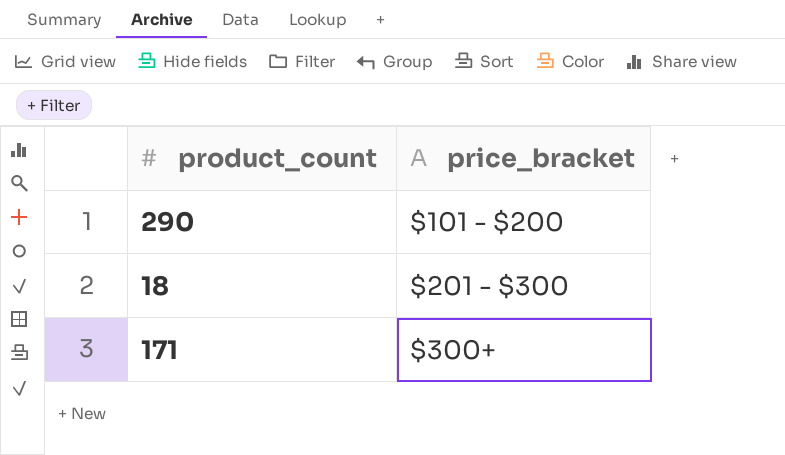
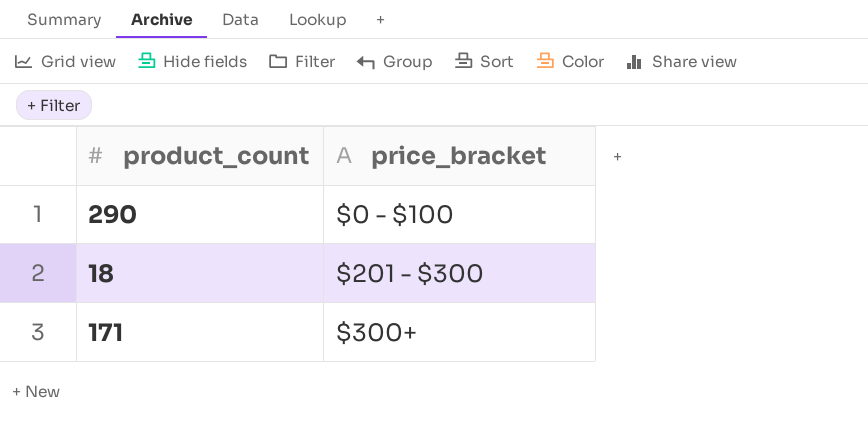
290 | price_bracket: $101 - $200 -> $0 - $100

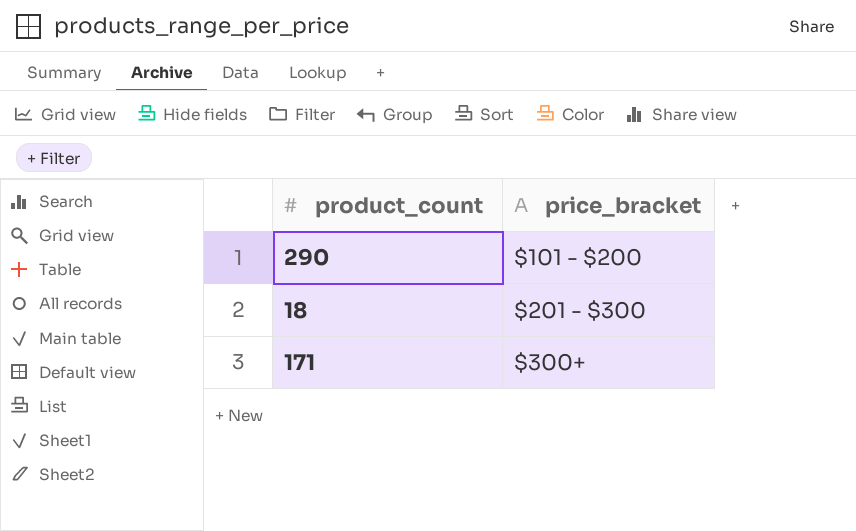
290 | price_bracket: $0 - $100 -> $101 - $200

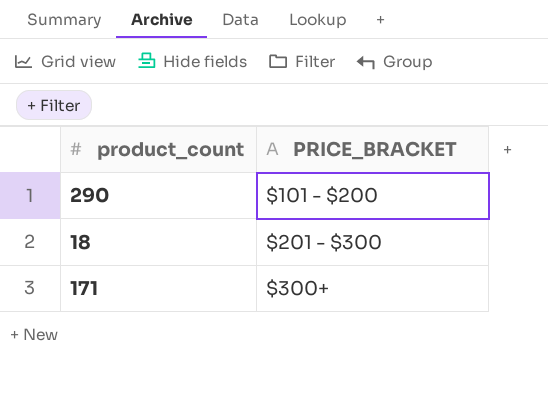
column name: price_bracket -> PRICE_BRACKET

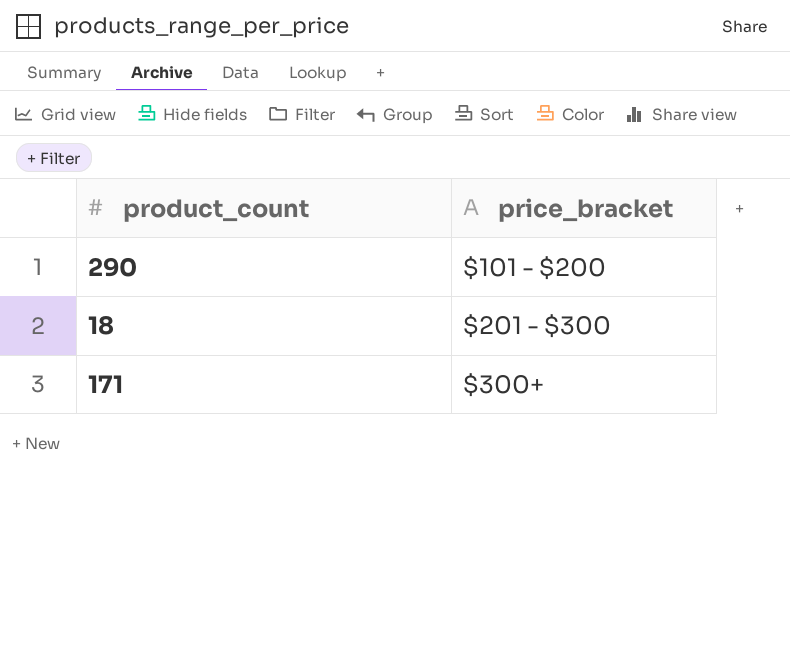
column name: PRICE_BRACKET -> price_bracket

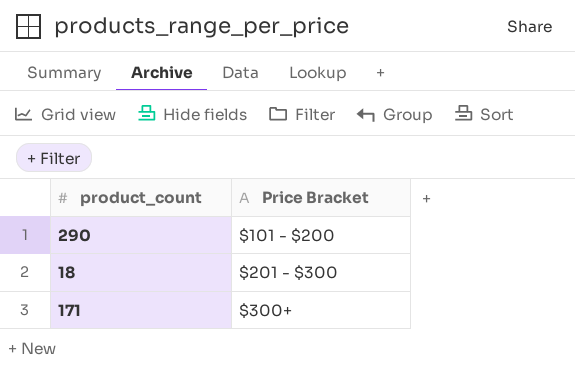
column name: price_bracket -> Price Bracket

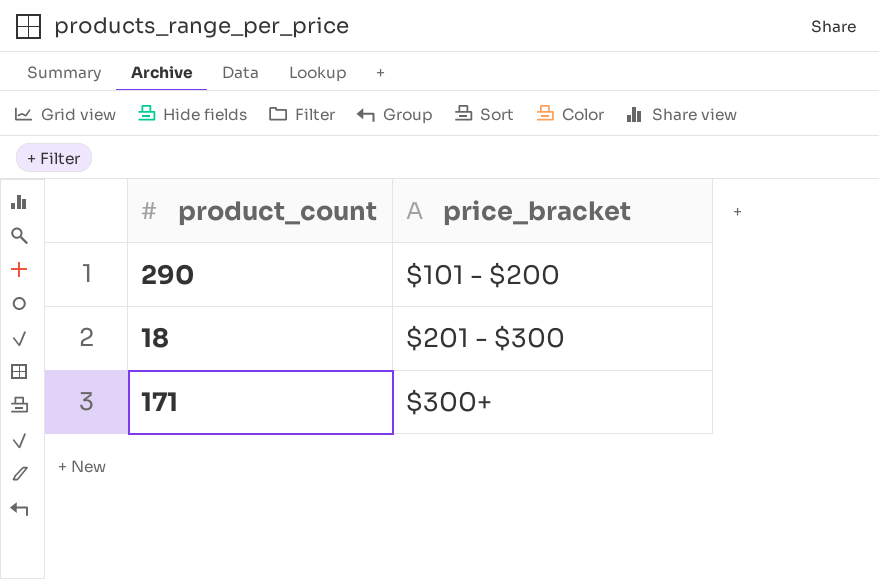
column name: Price Bracket -> price_bracket

